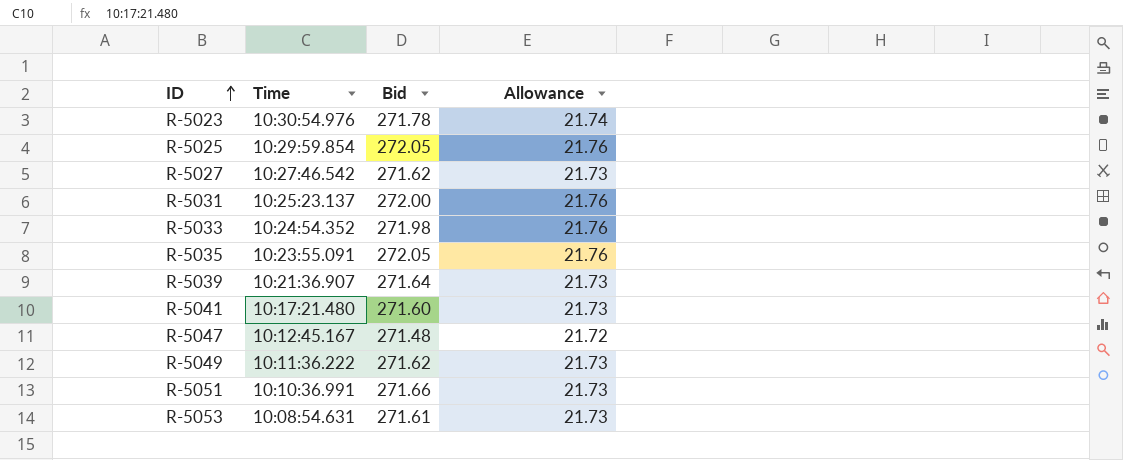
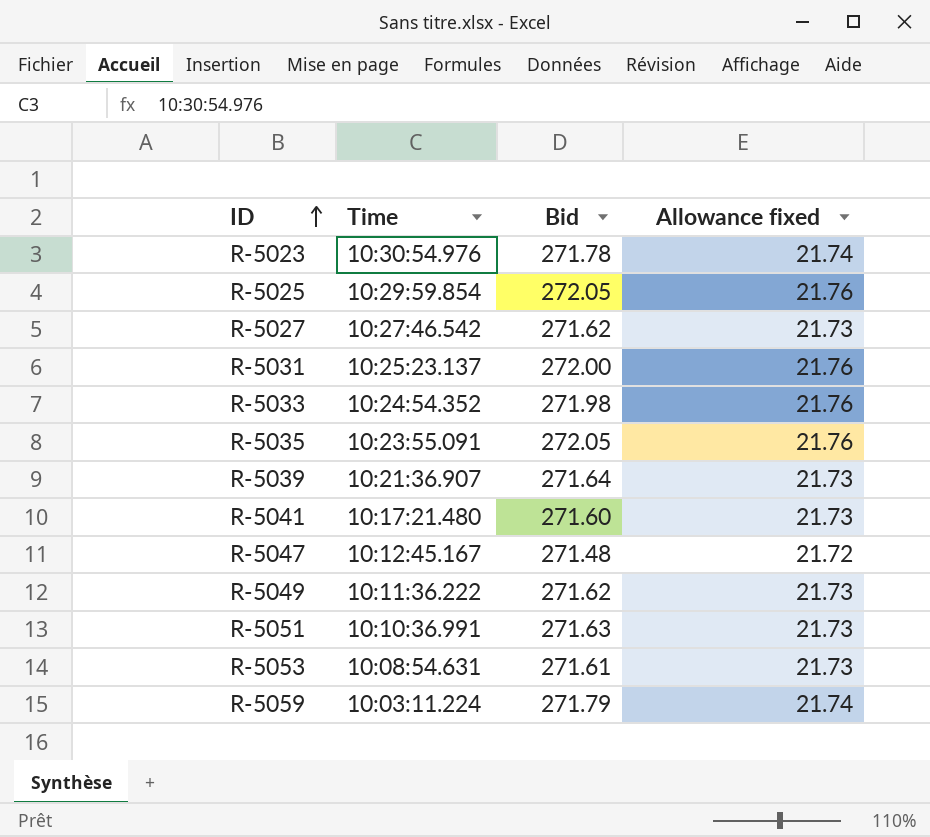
column name: Allowance -> Allowance fixed
R-5051 | Bid: 271.66 -> 271.63
row R-5059: none -> 10:03:11.224 | 271.79 | 21.74

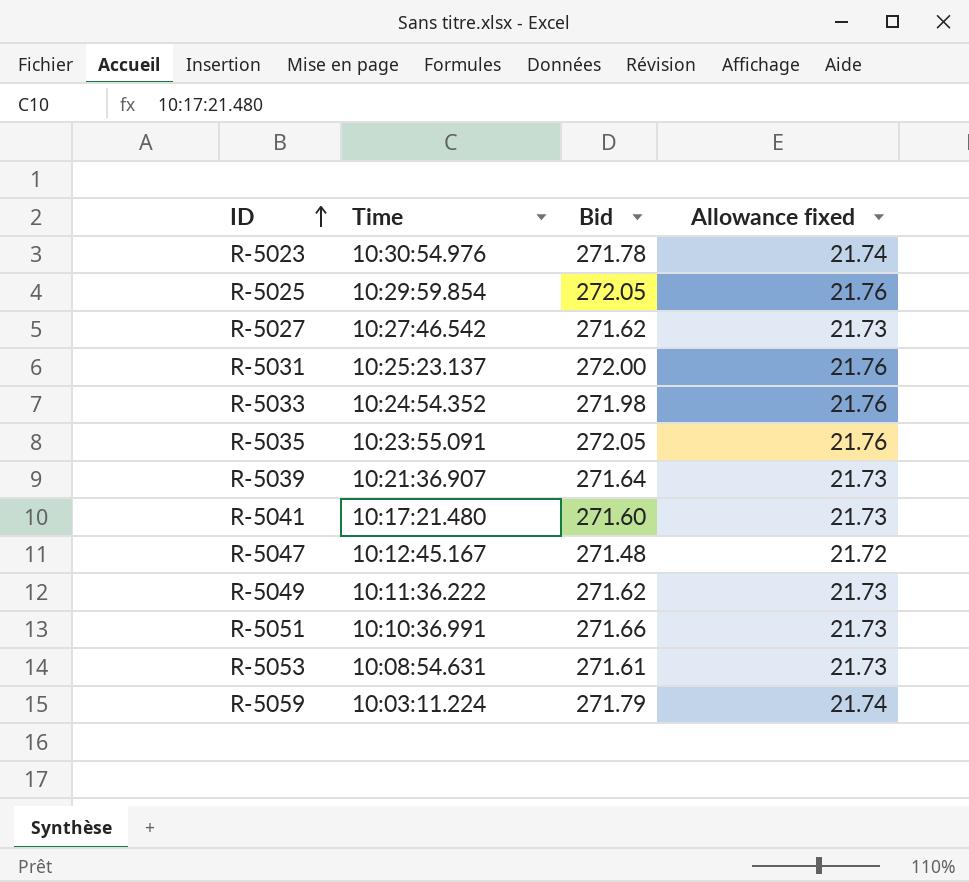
R-5051 | Bid: 271.63 -> 271.66

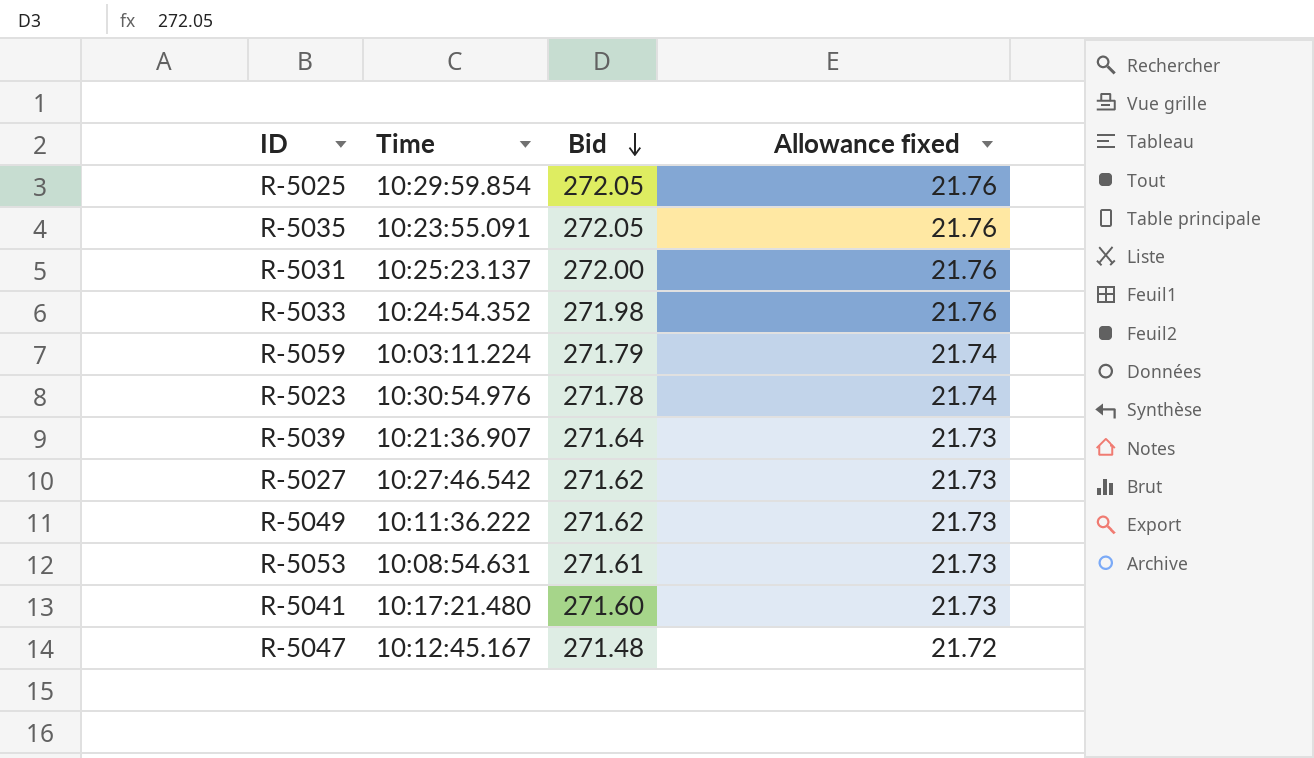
row order: ID ascending -> Bid descending
row R-5051: 10:10:36.991 | 271.66 | 21.73 -> none

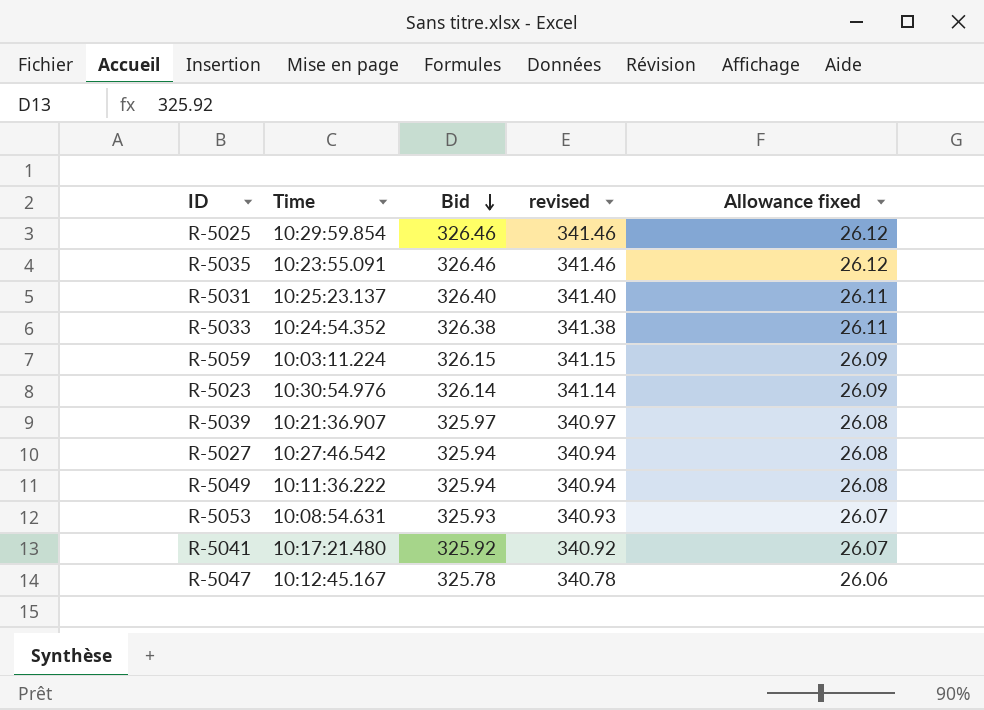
column revised | formula: none -> [Bid] + 15
R-5025 | Bid: 272.05 -> 326.46
R-5025 | Allowance fixed: 21.76 -> 26.12
R-5035 | Bid: 272.05 -> 326.46
R-5035 | Allowance fixed: 21.76 -> 26.12
R-5031 | Bid: 272.00 -> 326.40
R-5031 | Allowance fixed: 21.76 -> 26.11
R-5033 | Bid: 271.98 -> 326.38
R-5033 | Allowance fixed: 21.76 -> 26.11
R-5059 | Bid: 271.79 -> 326.15
R-5059 | Allowance fixed: 21.74 -> 26.09
R-5023 | Bid: 271.78 -> 326.14
R-5023 | Allowance fixed: 21.74 -> 26.09
R-5039 | Bid: 271.64 -> 325.97
R-5039 | Allowance fixed: 21.73 -> 26.08
R-5027 | Bid: 271.62 -> 325.94
R-5027 | Allowance fixed: 21.73 -> 26.08
R-5049 | Bid: 271.62 -> 325.94
R-5049 | Allowance fixed: 21.73 -> 26.08
R-5053 | Bid: 271.61 -> 325.93
R-5053 | Allowance fixed: 21.73 -> 26.07
R-5041 | Bid: 271.60 -> 325.92
R-5041 | Allowance fixed: 21.73 -> 26.07
R-5047 | Bid: 271.48 -> 325.78
R-5047 | Allowance fixed: 21.72 -> 26.06

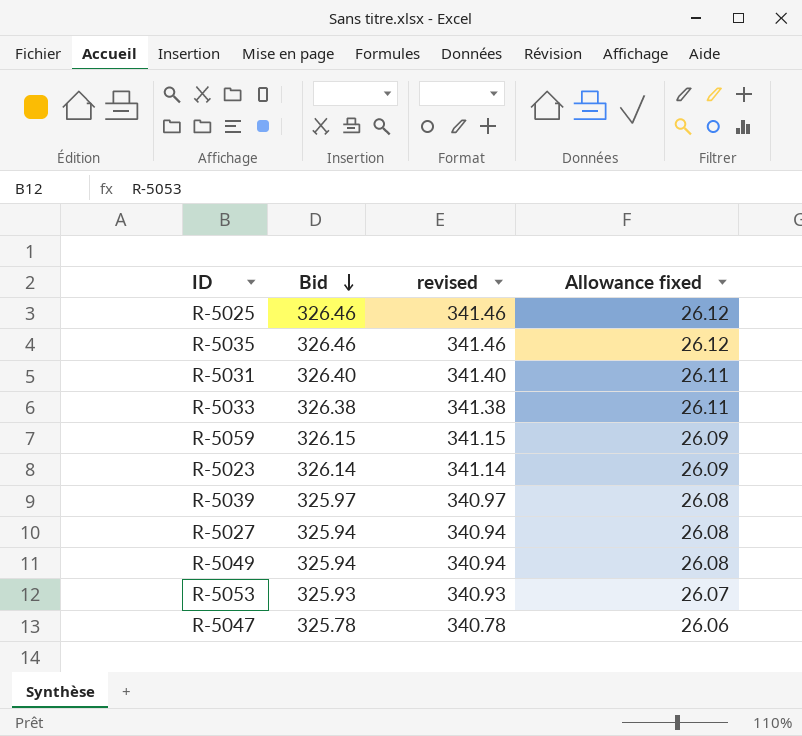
column Time | position: 2 -> none
row R-5041: 10:17:21.480 | 325.92 | 340.92 | 26.07 -> none

